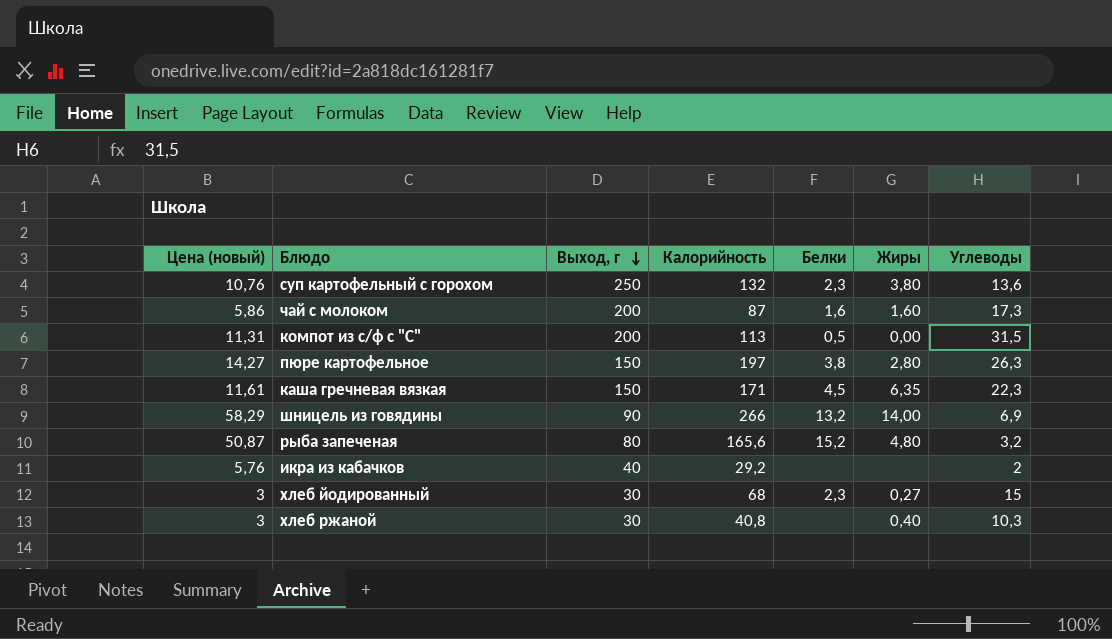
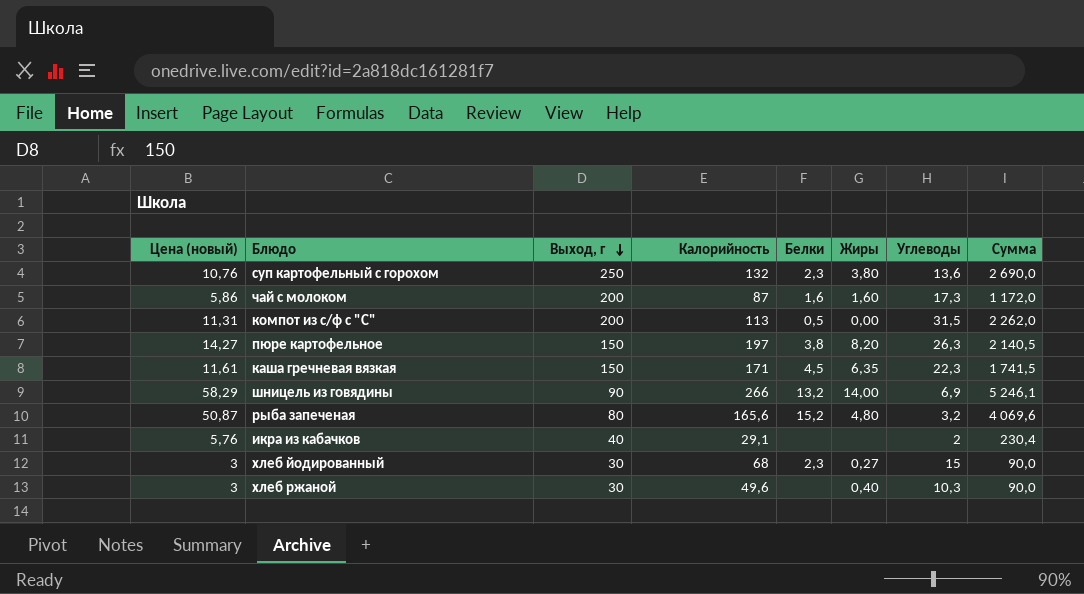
column Сумма | formula: none -> [Цена (новый)] * [Выход, г]
пюре картофельное | Жиры: 2,80 -> 8,20
икра из кабачков | Калорийность: 29,2 -> 29,1
хлеб ржаной | Калорийность: 40,8 -> 49,6

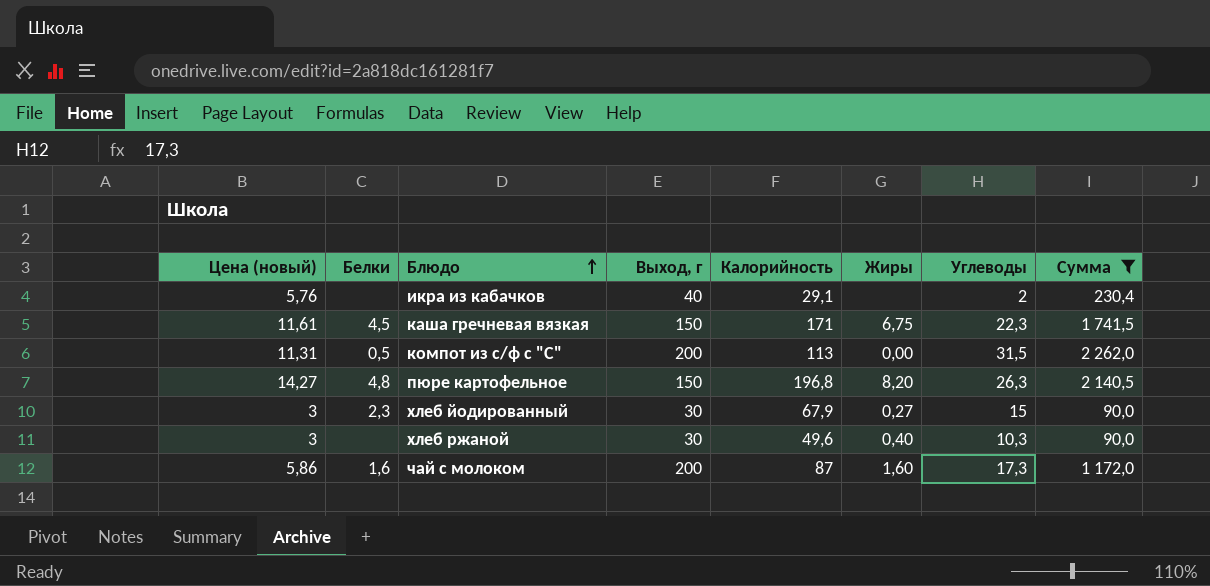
filter: none -> Сумма <= 2 262,0
row order: Выход, г descending -> Блюдо ascending
column Белки | position: 5 -> 2
каша гречневая вязкая | Жиры: 6,35 -> 6,75
пюре картофельное | Белки: 3,8 -> 4,8
пюре картофельное | Калорийность: 197 -> 196,8
хлеб йодированный | Калорийность: 68 -> 67,9

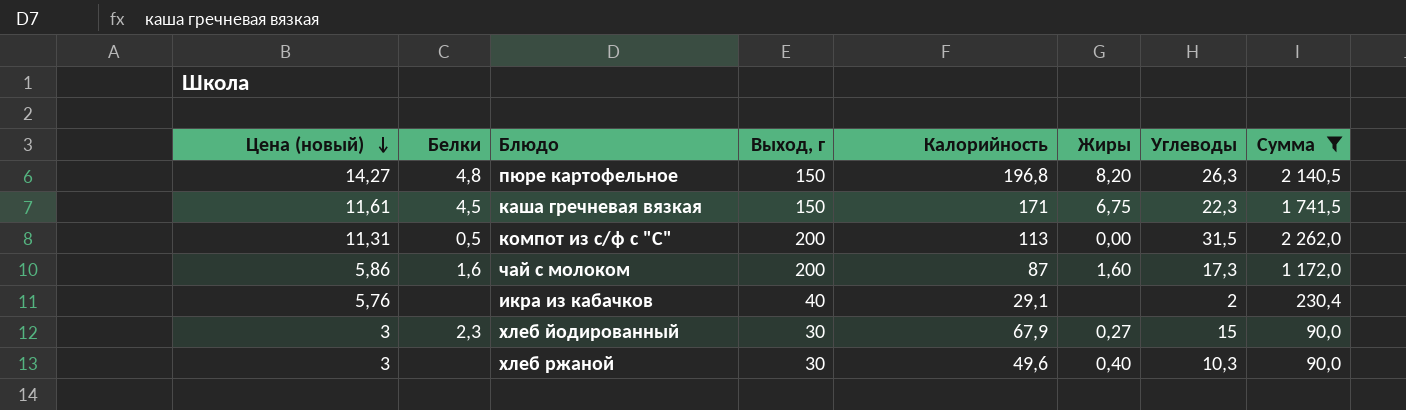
row order: Блюдо ascending -> Цена (новый) descending

